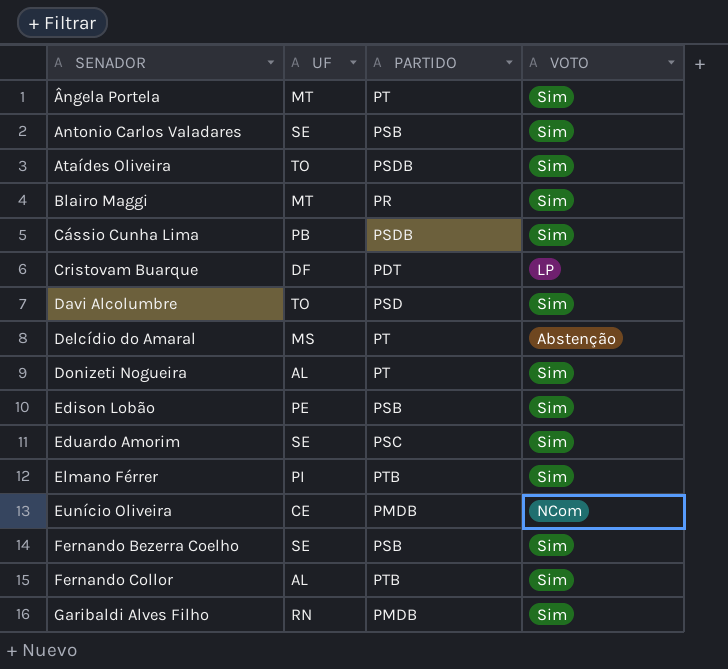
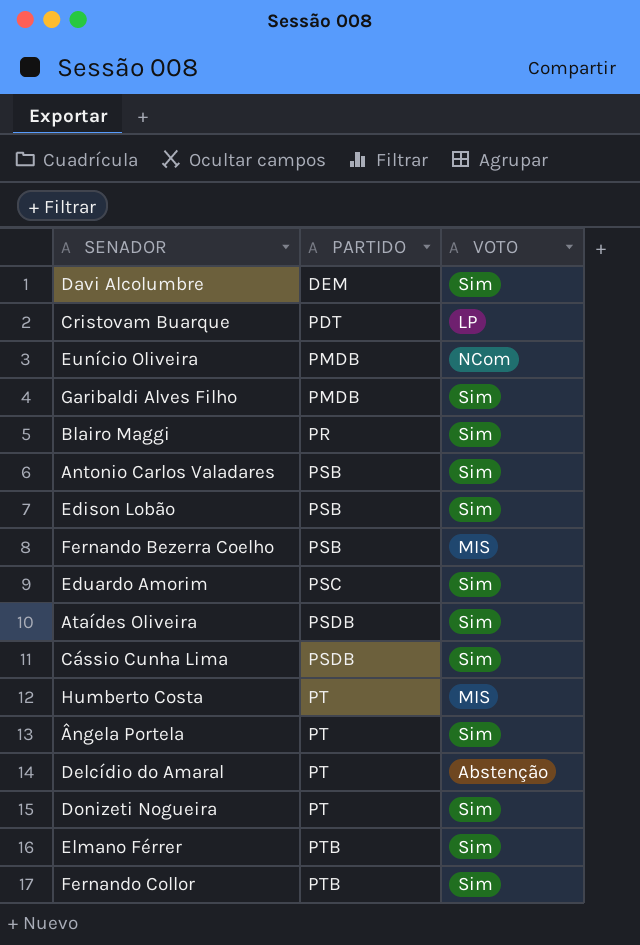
row order: SENADOR ascending -> PARTIDO ascending
column UF | position: 2 -> none
Davi Alcolumbre | PARTIDO: PSD -> DEM
Fernando Bezerra Coelho | VOTO: Sim -> MIS
row Humberto Costa: none -> PT | MIS

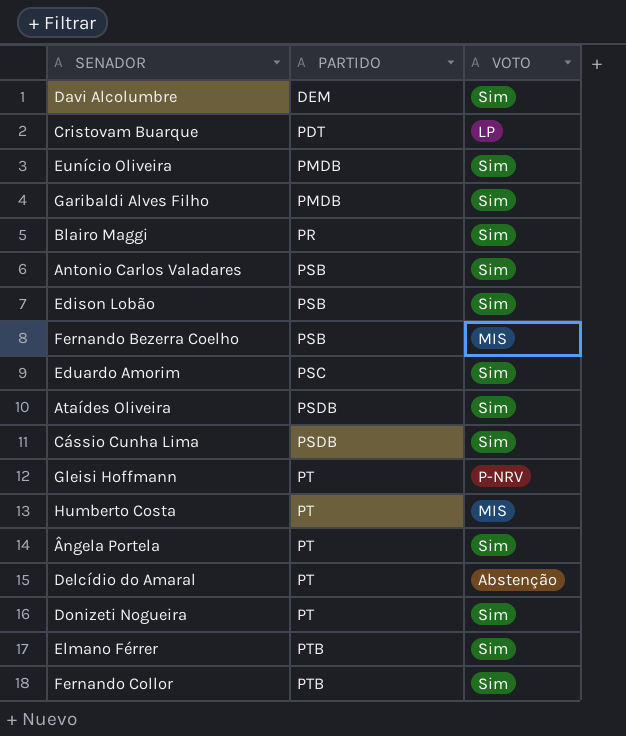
Eunício Oliveira | VOTO: NCom -> Sim
row Gleisi Hoffmann: none -> PT | P-NRV

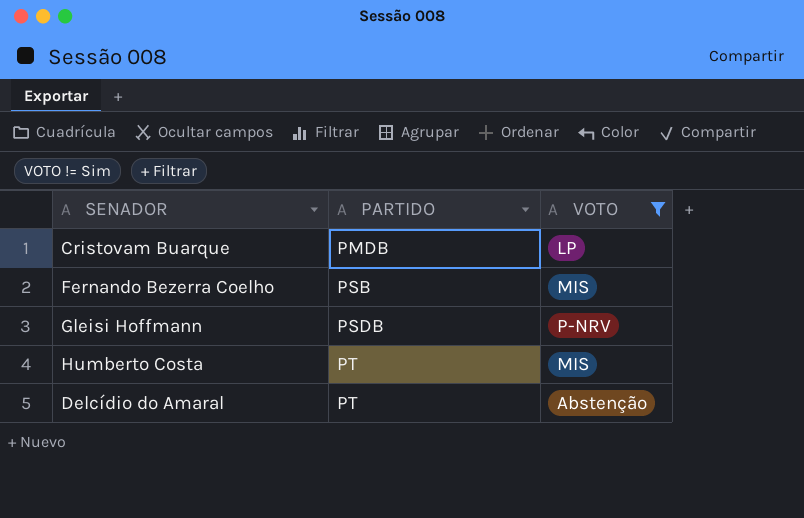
filter: none -> VOTO != Sim
Cristovam Buarque | PARTIDO: PDT -> PMDB
Gleisi Hoffmann | PARTIDO: PT -> PSDB

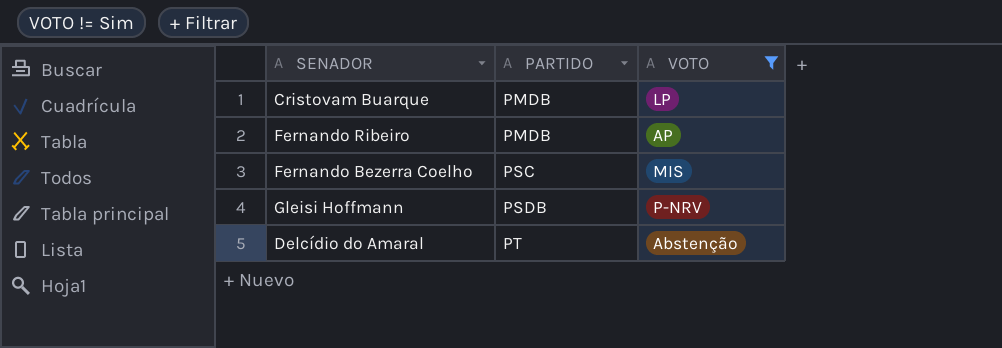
row Humberto Costa: PT | MIS -> none
row Fernando Ribeiro: none -> PMDB | AP
Fernando Bezerra Coelho | PARTIDO: PSB -> PSC

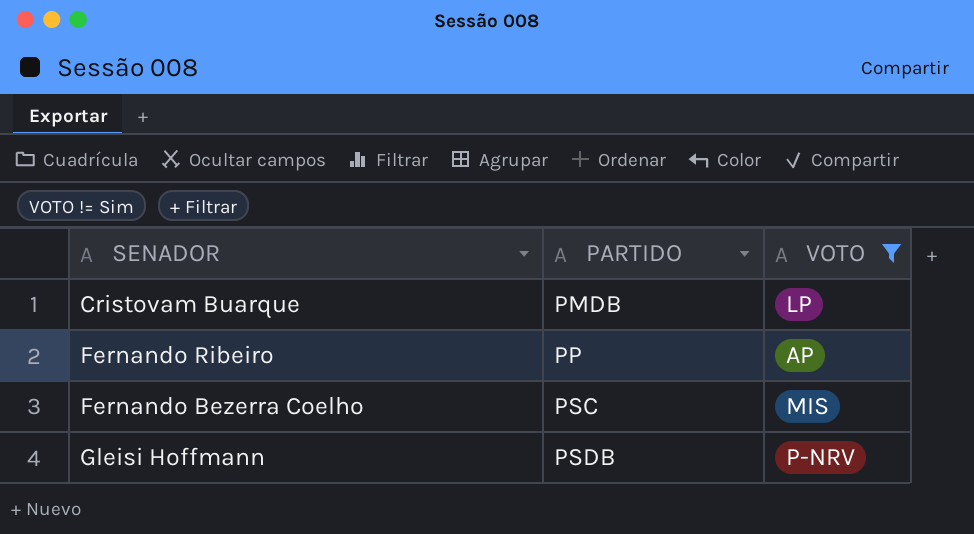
row Delcídio do Amaral: PT | Abstenção -> none
Fernando Ribeiro | PARTIDO: PMDB -> PP

